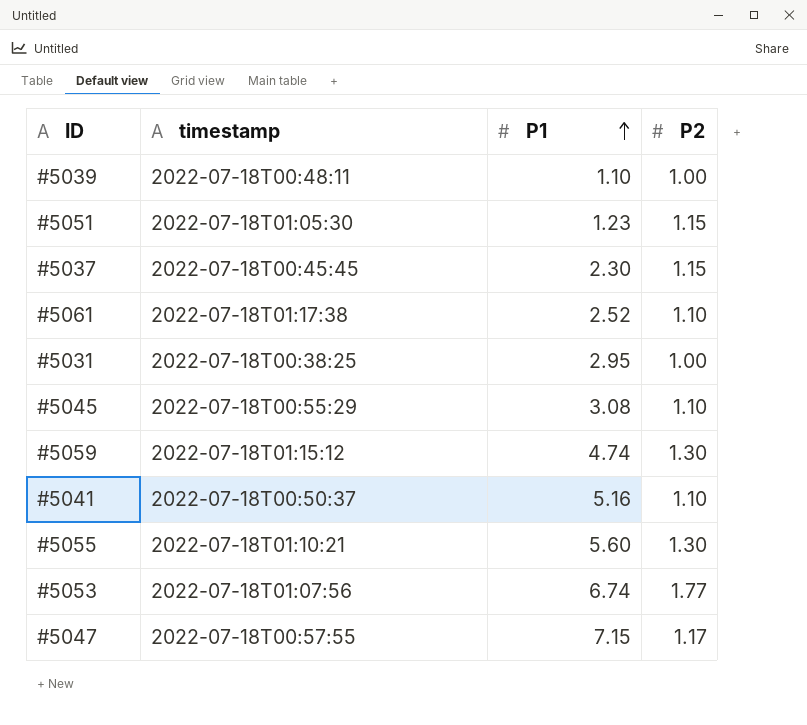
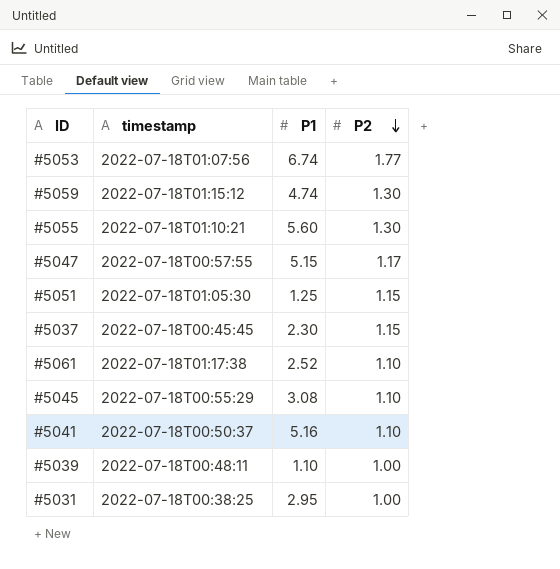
row order: P1 ascending -> P2 descending
#5047 | P1: 7.15 -> 5.15
#5051 | P1: 1.23 -> 1.25

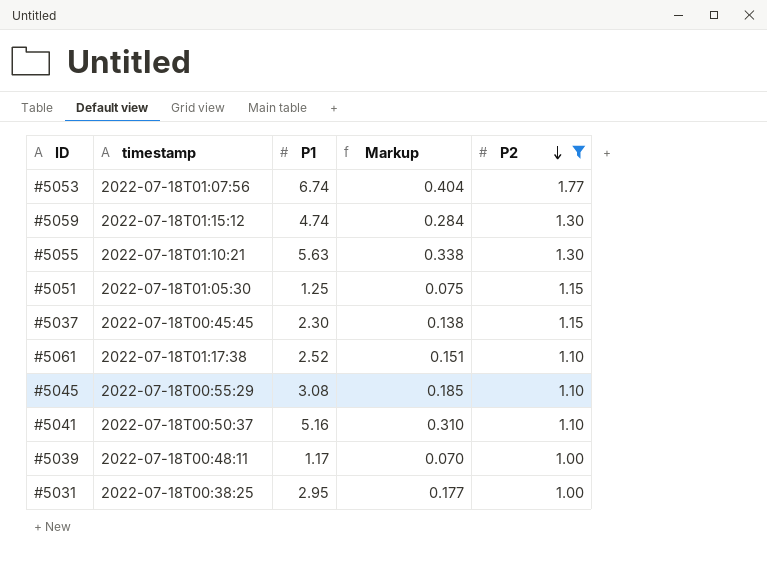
filter: none -> P2 != 1.17
column Markup | formula: none -> [P1] * 0.06
#5055 | P1: 5.60 -> 5.63
#5039 | P1: 1.10 -> 1.17

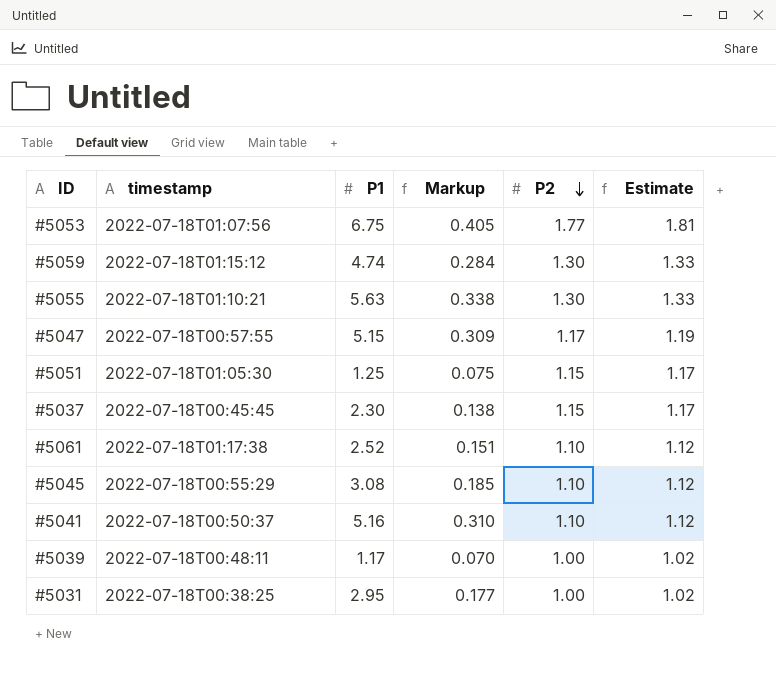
filter: P2 != 1.17 -> none
column Estimate | formula: none -> [P2] * 1.02
#5053 | P1: 6.74 -> 6.75
#5053 | Markup: 0.404 -> 0.405

